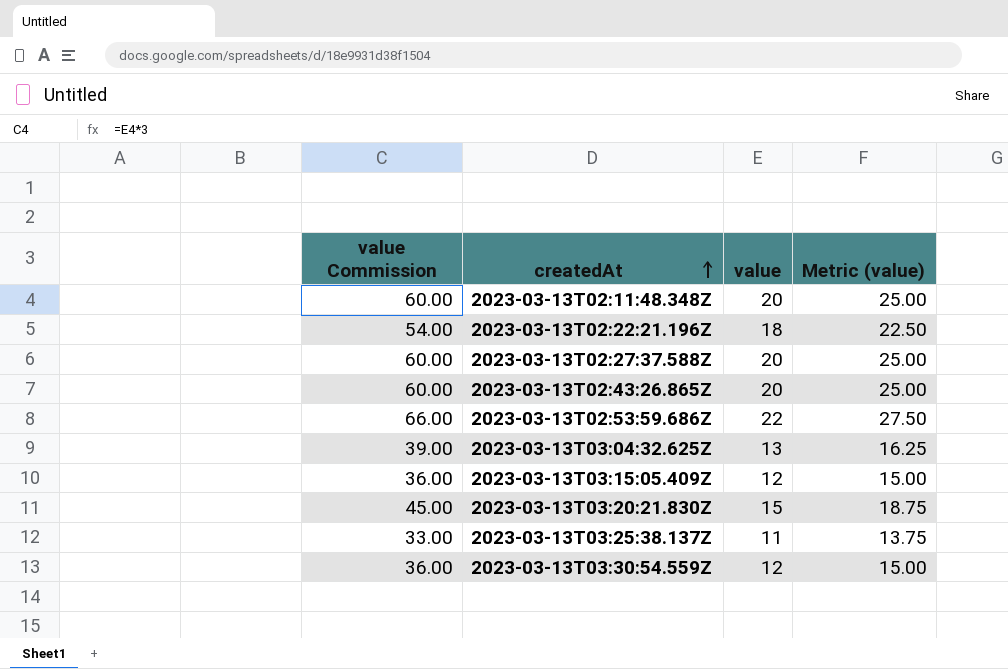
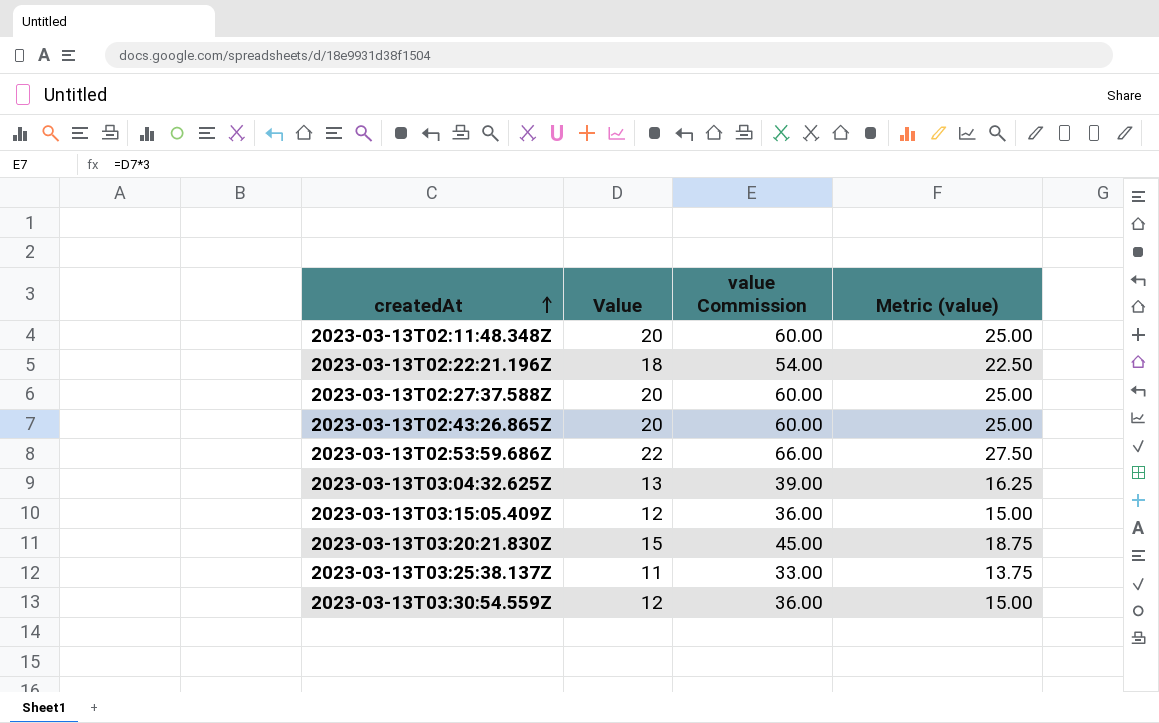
column name: value -> Value
column value Commission | position: 1 -> 3

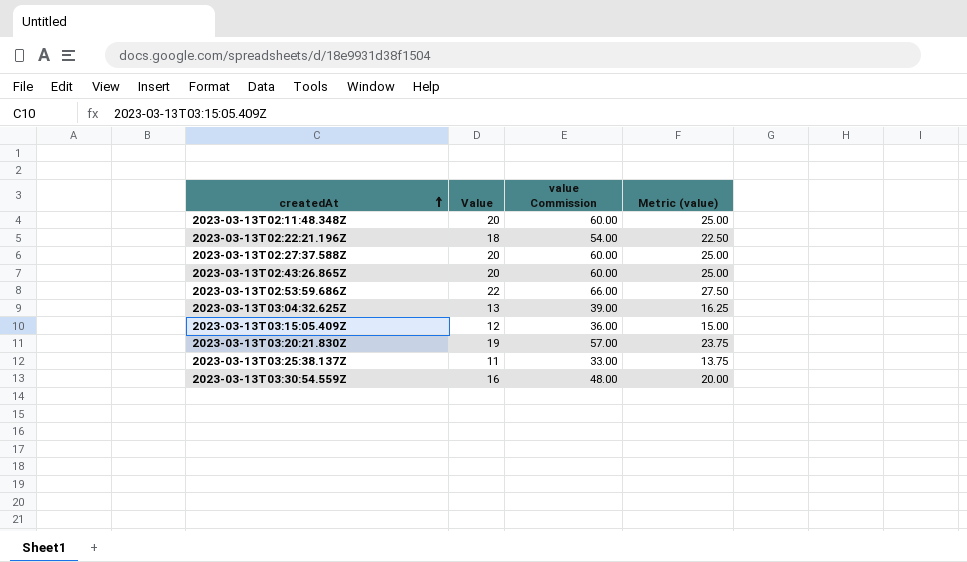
2023-03-13T03:20:21.830Z | Value: 15 -> 19
2023-03-13T03:20:21.830Z | value Commission: 45.00 -> 57.00
2023-03-13T03:20:21.830Z | Metric (value): 18.75 -> 23.75
2023-03-13T03:30:54.559Z | Value: 12 -> 16
2023-03-13T03:30:54.559Z | value Commission: 36.00 -> 48.00
2023-03-13T03:30:54.559Z | Metric (value): 15.00 -> 20.00

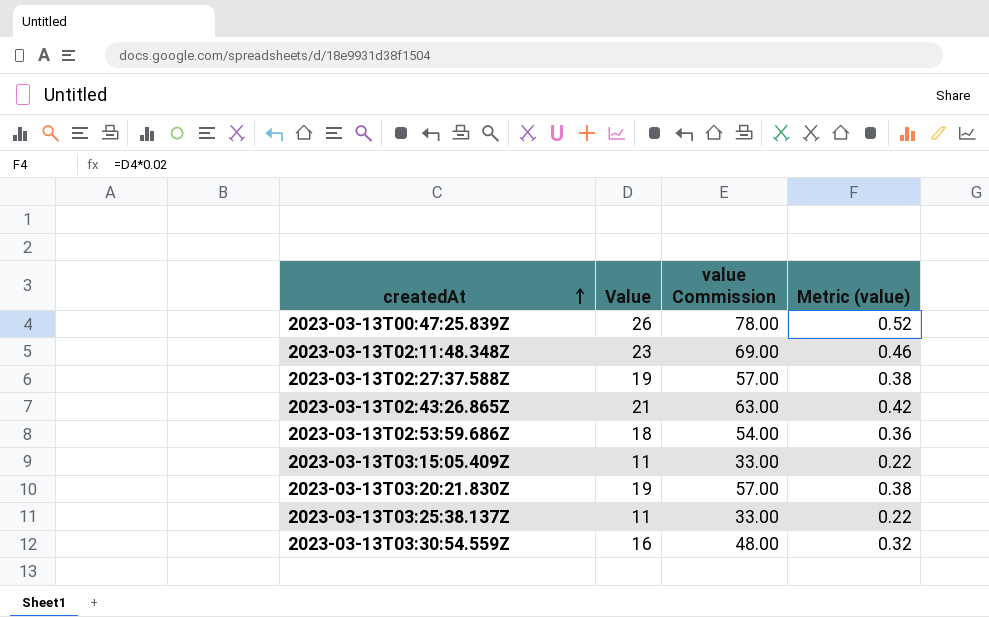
column Metric (value) | formula: [Value] * 1.25 -> [Value] * 0.02
row 2023-03-13T02:22:21.196Z: 18 | 54.00 | 22.50 -> none
row 2023-03-13T03:04:32.625Z: 13 | 39.00 | 16.25 -> none
row 2023-03-13T00:47:25.839Z: none -> 26 | 78.00 | 0.52
2023-03-13T02:11:48.348Z | Value: 20 -> 23
2023-03-13T02:11:48.348Z | value Commission: 60.00 -> 69.00
2023-03-13T02:27:37.588Z | Value: 20 -> 19
2023-03-13T02:27:37.588Z | value Commission: 60.00 -> 57.00
2023-03-13T02:43:26.865Z | Value: 20 -> 21
2023-03-13T02:43:26.865Z | value Commission: 60.00 -> 63.00
2023-03-13T02:53:59.686Z | Value: 22 -> 18
2023-03-13T02:53:59.686Z | value Commission: 66.00 -> 54.00
2023-03-13T03:15:05.409Z | Value: 12 -> 11
2023-03-13T03:15:05.409Z | value Commission: 36.00 -> 33.00

